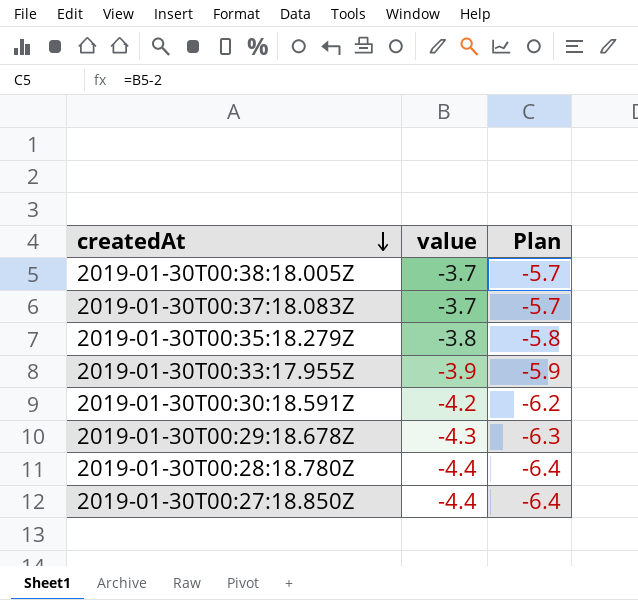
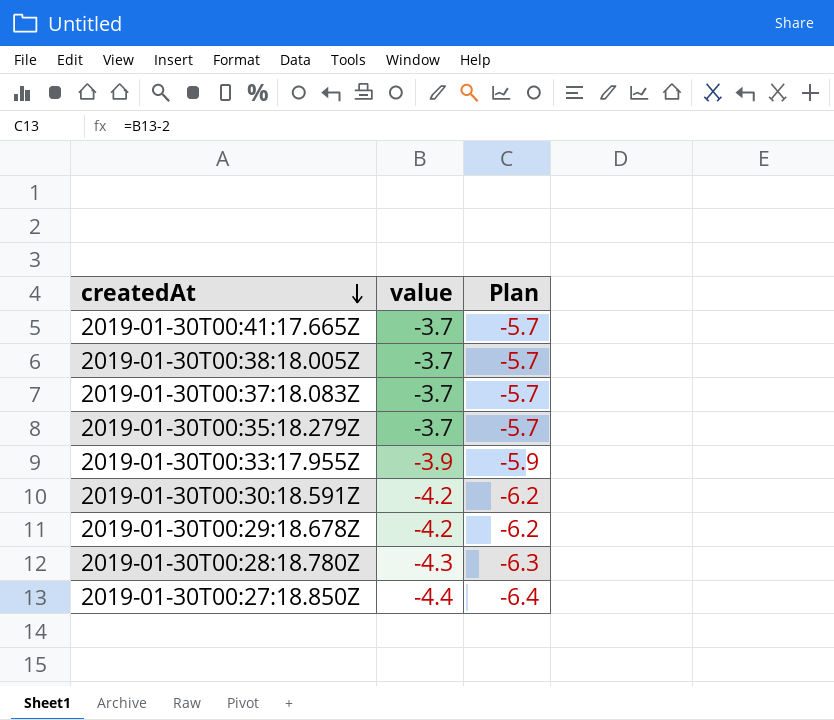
row 2019-01-30T00:41:17.665Z: none -> -3.7 | -5.7
2019-01-30T00:35:18.279Z | value: -3.8 -> -3.7
2019-01-30T00:35:18.279Z | Plan: -5.8 -> -5.7
2019-01-30T00:29:18.678Z | value: -4.3 -> -4.2
2019-01-30T00:29:18.678Z | Plan: -6.3 -> -6.2
2019-01-30T00:28:18.780Z | value: -4.4 -> -4.3
2019-01-30T00:28:18.780Z | Plan: -6.4 -> -6.3

